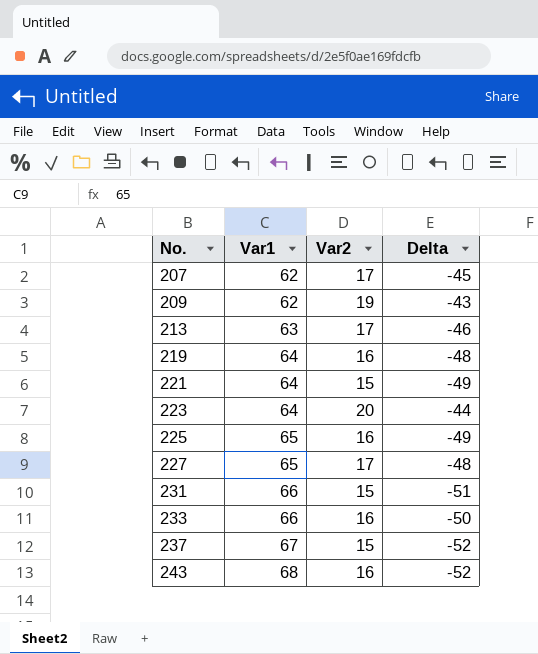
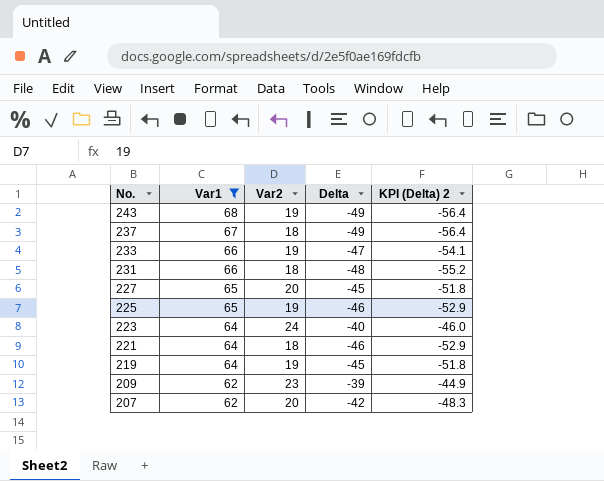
filter: none -> Var1 != 63
row order: No. ascending -> No. descending
column KPI (Delta) 2 | formula: none -> [Delta] * 1.15
243 | Var2: 16 -> 19
243 | Delta: -52 -> -49
237 | Var2: 15 -> 18
237 | Delta: -52 -> -49
233 | Var2: 16 -> 19
233 | Delta: -50 -> -47
231 | Var2: 15 -> 18
231 | Delta: -51 -> -48
227 | Var2: 17 -> 20
227 | Delta: -48 -> -45
225 | Var2: 16 -> 19
225 | Delta: -49 -> -46
223 | Var2: 20 -> 24
223 | Delta: -44 -> -40
221 | Var2: 15 -> 18
221 | Delta: -49 -> -46
219 | Var2: 16 -> 19
219 | Delta: -48 -> -45
209 | Var2: 19 -> 23
209 | Delta: -43 -> -39
207 | Var2: 17 -> 20
207 | Delta: -45 -> -42

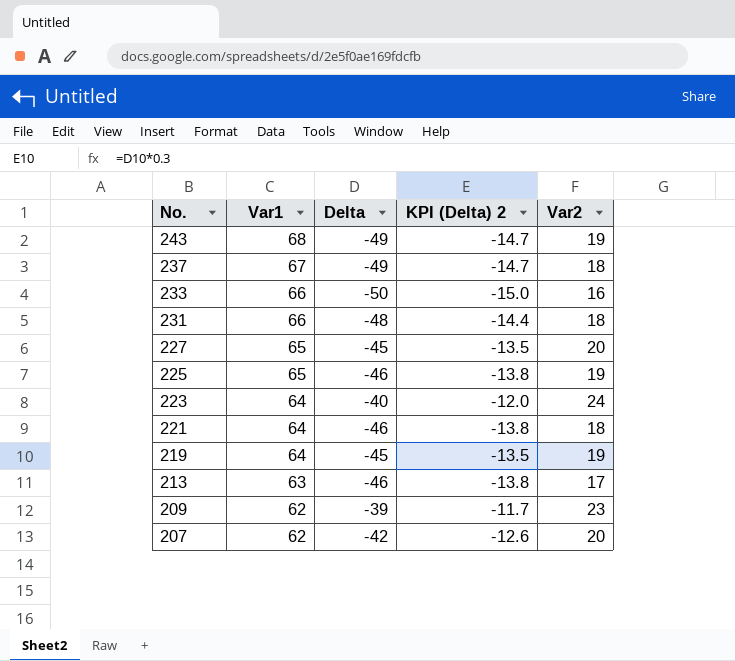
filter: Var1 != 63 -> none
column KPI (Delta) 2 | formula: [Delta] * 1.15 -> [Delta] * 0.3
column Var2 | position: 3 -> 5
233 | Delta: -47 -> -50
233 | Var2: 19 -> 16

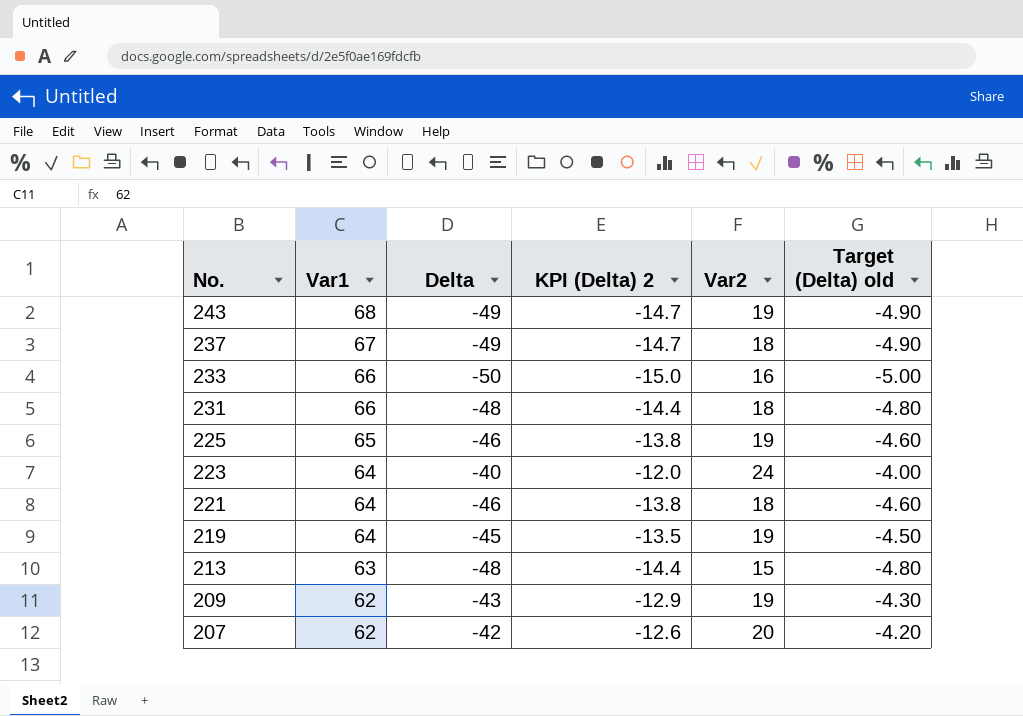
column Target (Delta) old | formula: none -> [Delta] * 0.1
row 227: 65 | -45 | -13.5 | 20 -> none
213 | Delta: -46 -> -48
213 | KPI (Delta) 2: -13.8 -> -14.4
213 | Var2: 17 -> 15
209 | Delta: -39 -> -43
209 | KPI (Delta) 2: -11.7 -> -12.9
209 | Var2: 23 -> 19

